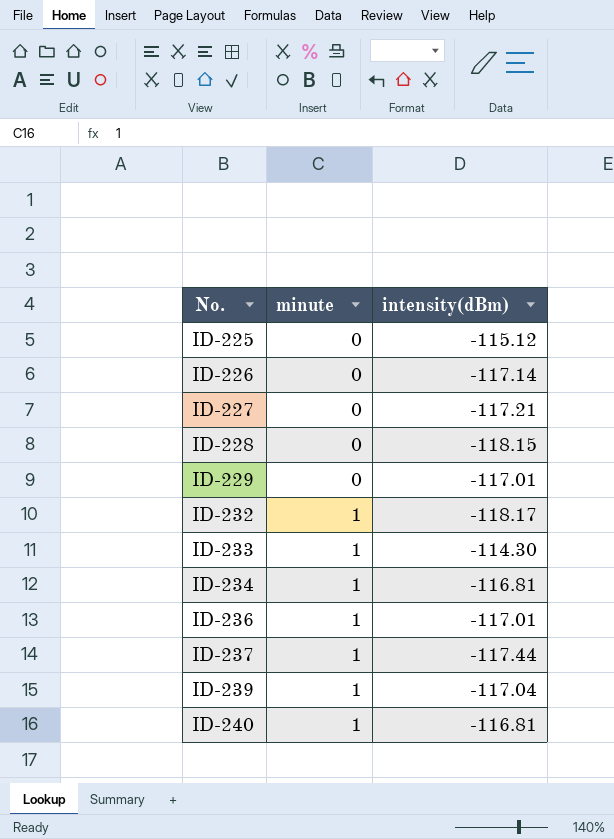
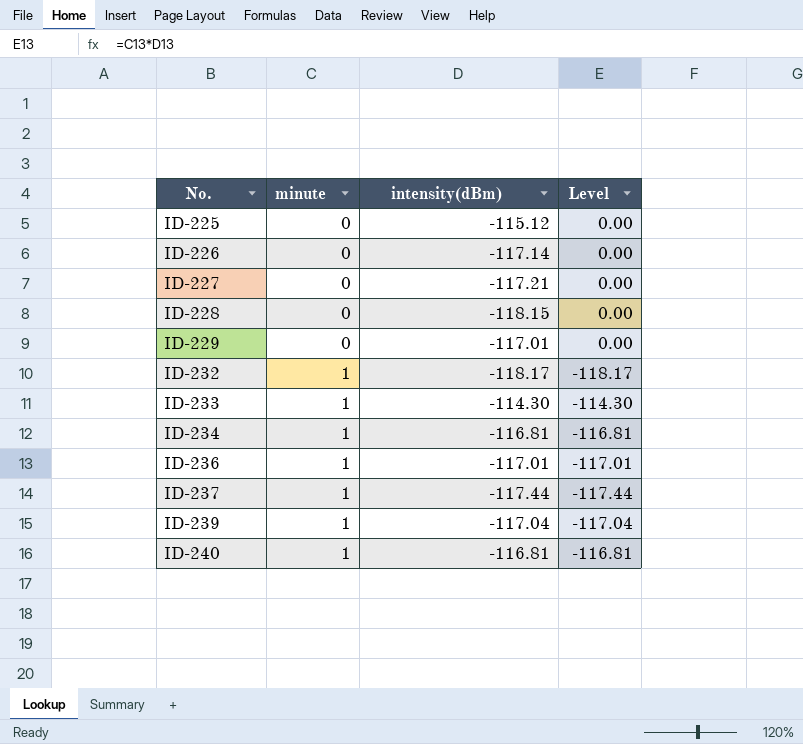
column Level | formula: none -> [minute] * [intensity(dBm)]

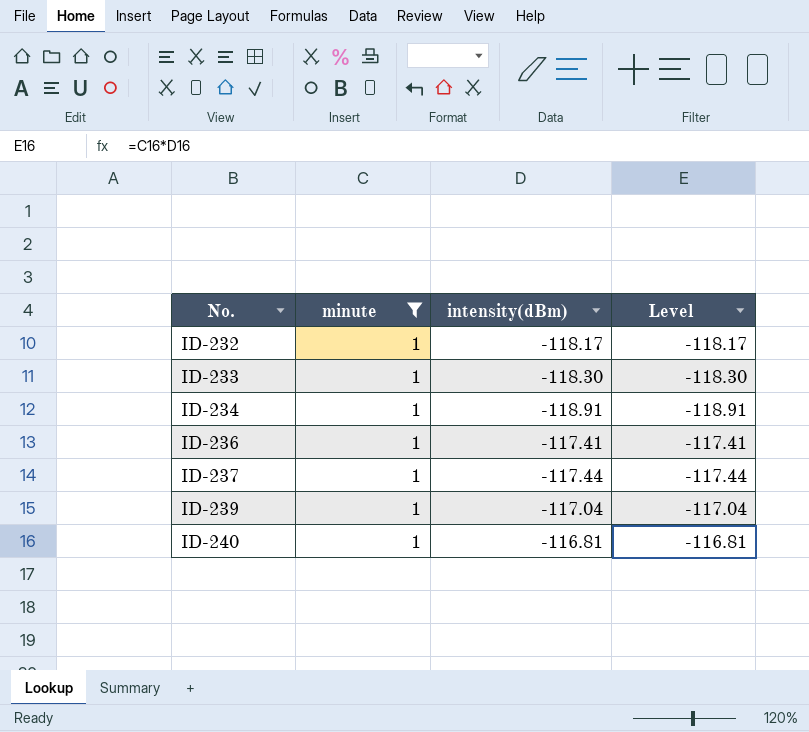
filter: none -> minute = 1
ID-233 | intensity(dBm): -114.30 -> -118.30
ID-233 | Level: -114.30 -> -118.30
ID-234 | intensity(dBm): -116.81 -> -118.91
ID-234 | Level: -116.81 -> -118.91
ID-236 | intensity(dBm): -117.01 -> -117.41
ID-236 | Level: -117.01 -> -117.41

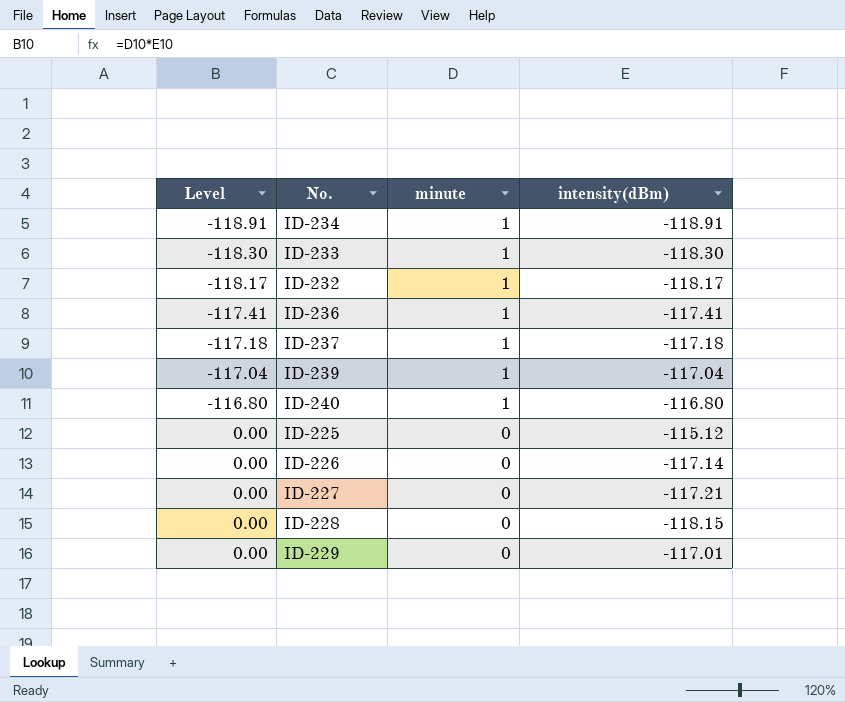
filter: minute = 1 -> none
row order: No. ascending -> Level ascending
column Level | position: 4 -> 1
ID-237 | Level: -117.44 -> -117.18
ID-237 | intensity(dBm): -117.44 -> -117.18
ID-240 | Level: -116.81 -> -116.80
ID-240 | intensity(dBm): -116.81 -> -116.80

